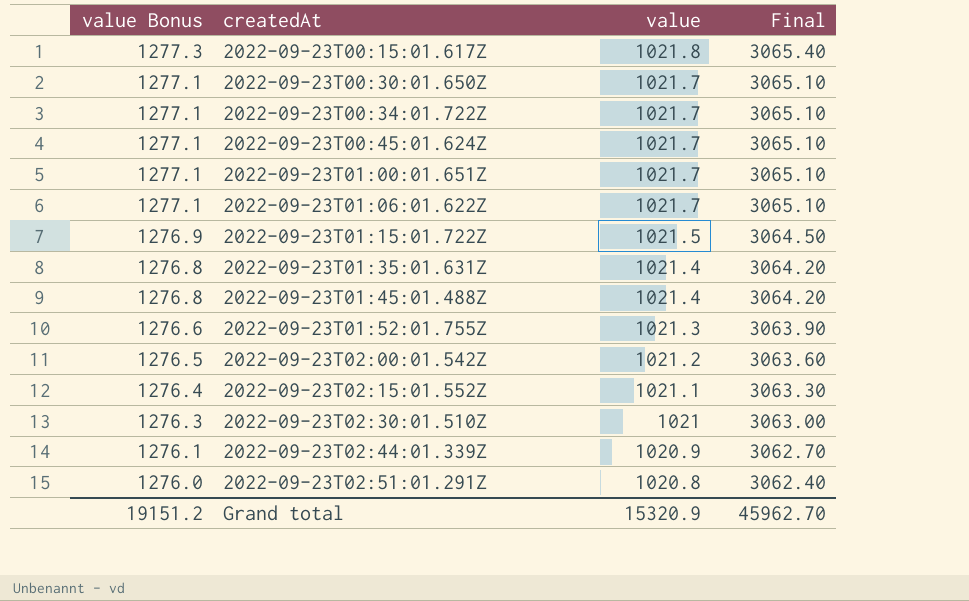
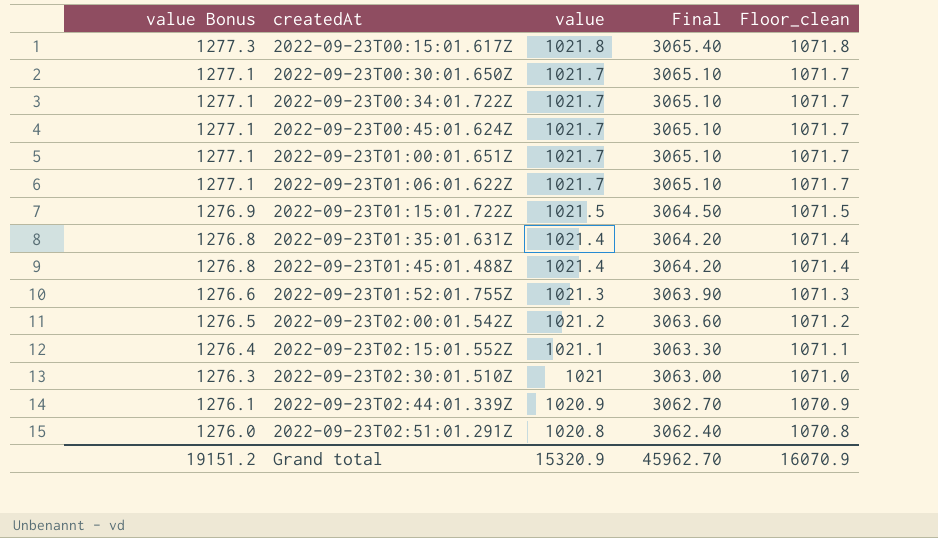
column Floor_clean | formula: none -> [value] + 50

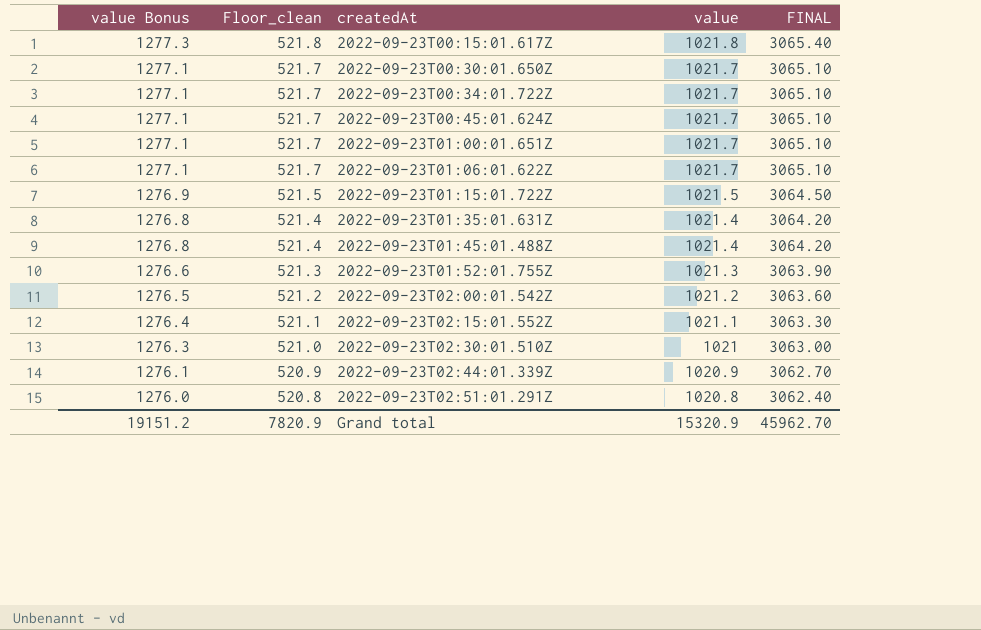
column Floor_clean | formula: [value] + 50 -> [value] - 500
column Floor_clean | position: 5 -> 2
column name: Final -> FINAL
Grand total | Floor_clean: 16070.9 -> 7820.9

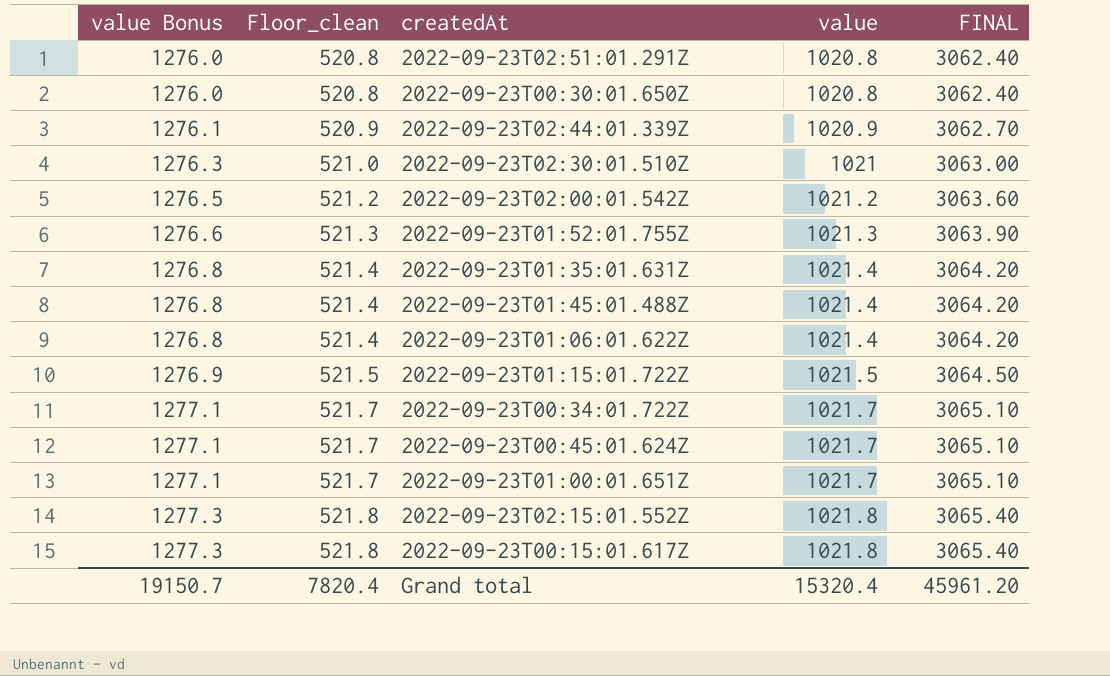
row order: value Bonus descending -> value Bonus ascending
2022-09-23T00:30:01.650Z | value Bonus: 1277.1 -> 1276.0
2022-09-23T00:30:01.650Z | Floor_clean: 521.7 -> 520.8
2022-09-23T00:30:01.650Z | value: 1021.7 -> 1020.8
2022-09-23T00:30:01.650Z | FINAL: 3065.10 -> 3062.40
2022-09-23T01:06:01.622Z | value Bonus: 1277.1 -> 1276.8
2022-09-23T01:06:01.622Z | Floor_clean: 521.7 -> 521.4
2022-09-23T01:06:01.622Z | value: 1021.7 -> 1021.4
2022-09-23T01:06:01.622Z | FINAL: 3065.10 -> 3064.20
2022-09-23T02:15:01.552Z | value Bonus: 1276.4 -> 1277.3
2022-09-23T02:15:01.552Z | Floor_clean: 521.1 -> 521.8
2022-09-23T02:15:01.552Z | value: 1021.1 -> 1021.8
2022-09-23T02:15:01.552Z | FINAL: 3063.30 -> 3065.40
Grand total | value Bonus: 19151.2 -> 19150.7
Grand total | Floor_clean: 7820.9 -> 7820.4
Grand total | value: 15320.9 -> 15320.4
Grand total | FINAL: 45962.70 -> 45961.20

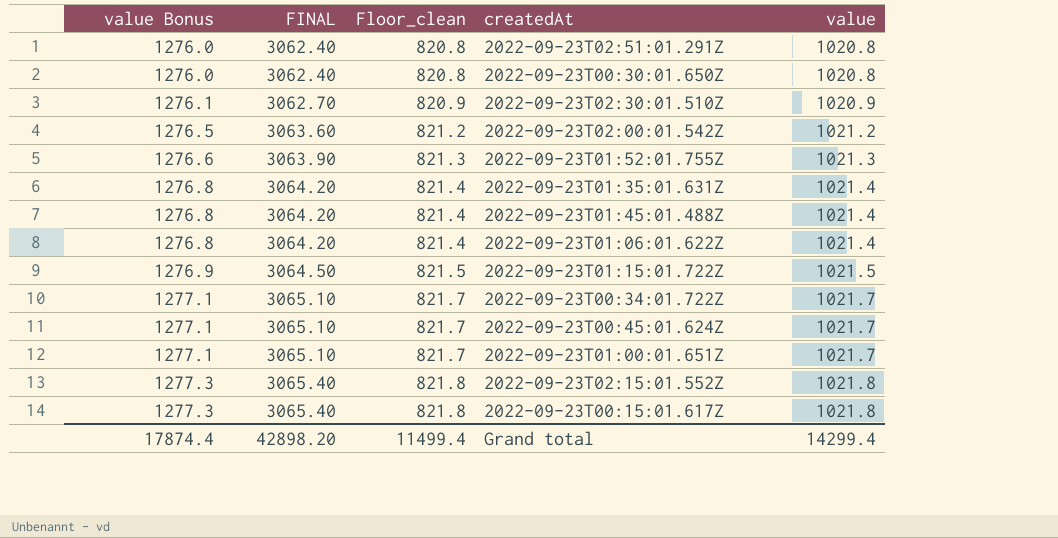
column FINAL | position: 5 -> 2
column Floor_clean | formula: [value] - 500 -> [value] - 200
row 2022-09-23T02:44:01.339Z: 1276.1 | 520.9 | 1020.9 | 3062.70 -> none
2022-09-23T02:30:01.510Z | value Bonus: 1276.3 -> 1276.1
2022-09-23T02:30:01.510Z | FINAL: 3063.00 -> 3062.70
2022-09-23T02:30:01.510Z | value: 1021 -> 1020.9
Grand total | value Bonus: 19150.7 -> 17874.4
Grand total | FINAL: 45961.20 -> 42898.20
Grand total | Floor_clean: 7820.4 -> 11499.4
Grand total | value: 15320.4 -> 14299.4

